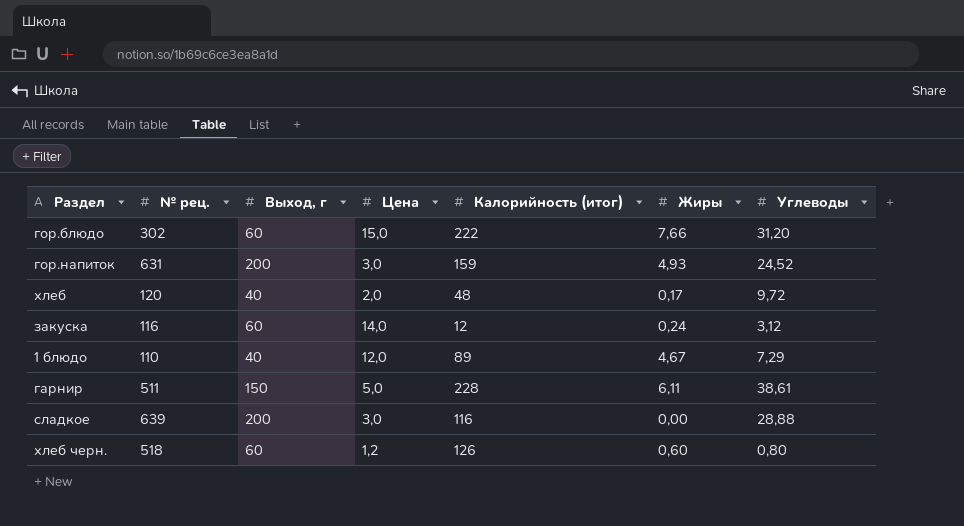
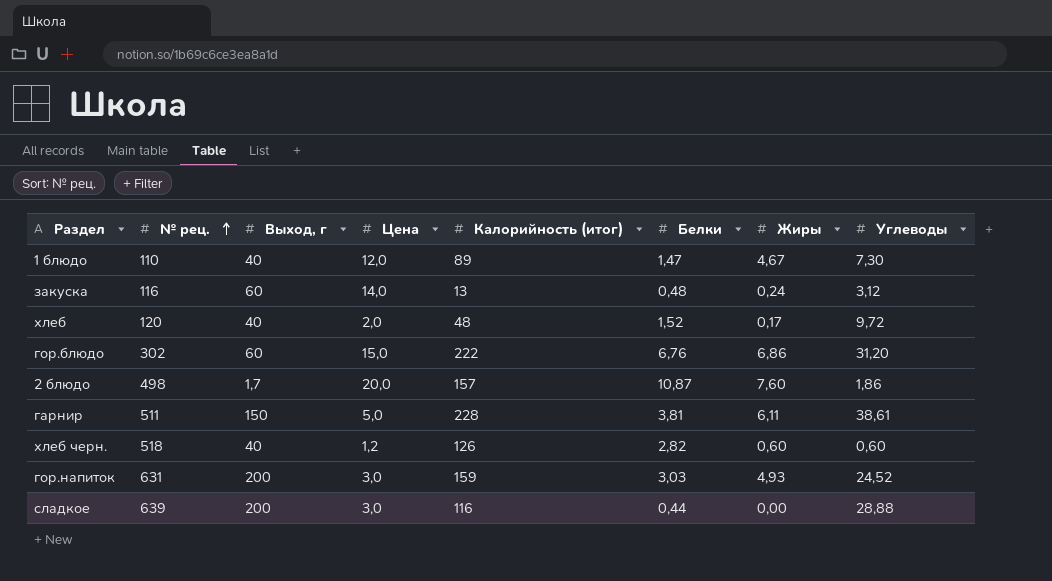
row order: none -> № рец. ascending
column Белки | position: none -> 6
1 блюдо | Углеводы: 7,29 -> 7,30
закуска | Калорийность (итог): 12 -> 13
гор.блюдо | Жиры: 7,66 -> 6,86
row 2 блюдо: none -> 498 | 1,7 | 20,0 | 157 | 10,87 | 7,60 | 1,86
хлеб черн. | Выход, г: 60 -> 40
хлеб черн. | Углеводы: 0,80 -> 0,60

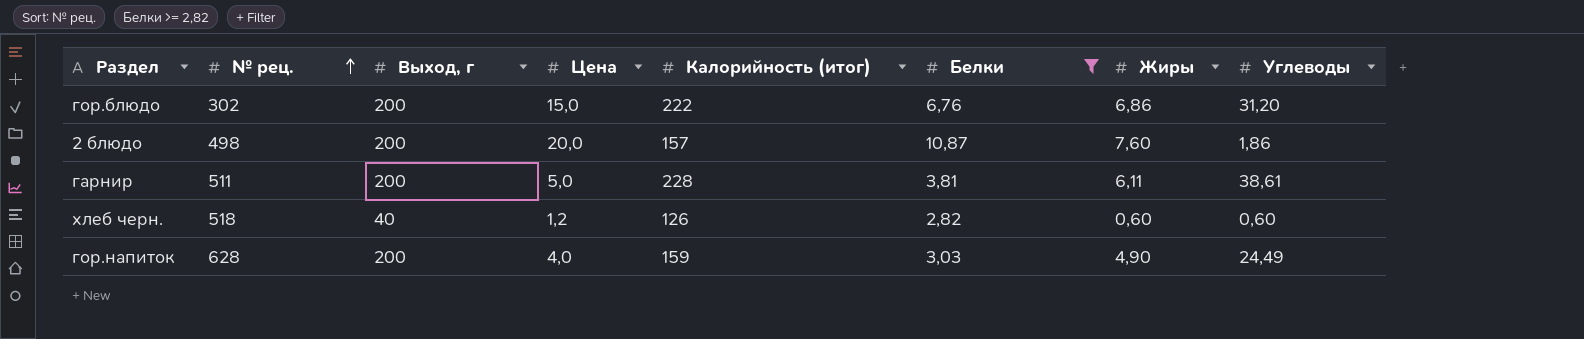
filter: none -> Белки >= 2,82
гор.блюдо | Выход, г: 60 -> 200
2 блюдо | Выход, г: 1,7 -> 200
гарнир | Выход, г: 150 -> 200
гор.напиток | № рец.: 631 -> 628
гор.напиток | Цена: 3,0 -> 4,0
гор.напиток | Жиры: 4,93 -> 4,90
гор.напиток | Углеводы: 24,52 -> 24,49

